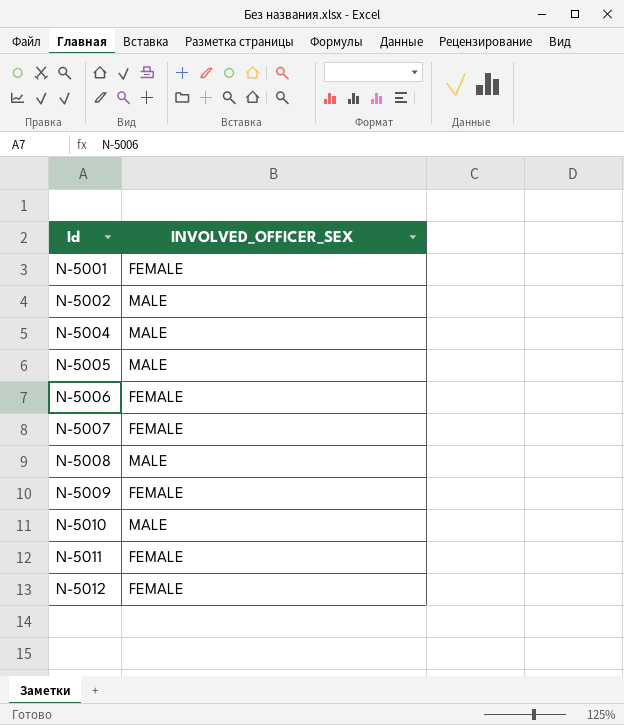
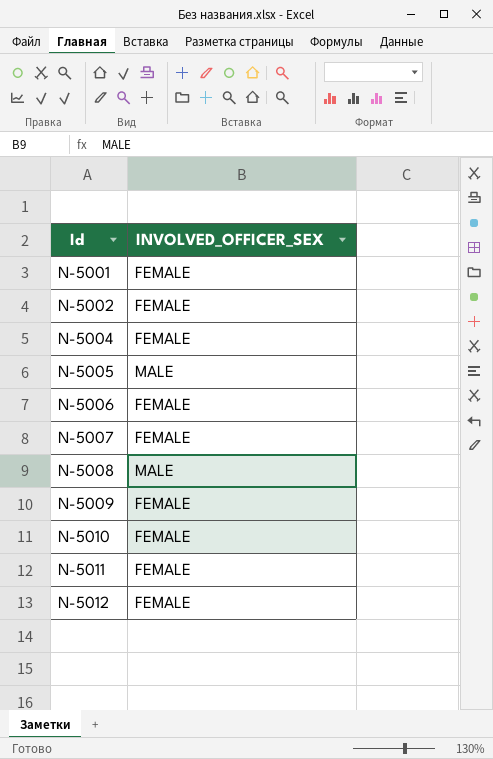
N-5002 | INVOLVED_OFFICER_SEX: MALE -> FEMALE
N-5004 | INVOLVED_OFFICER_SEX: MALE -> FEMALE
N-5010 | INVOLVED_OFFICER_SEX: MALE -> FEMALE

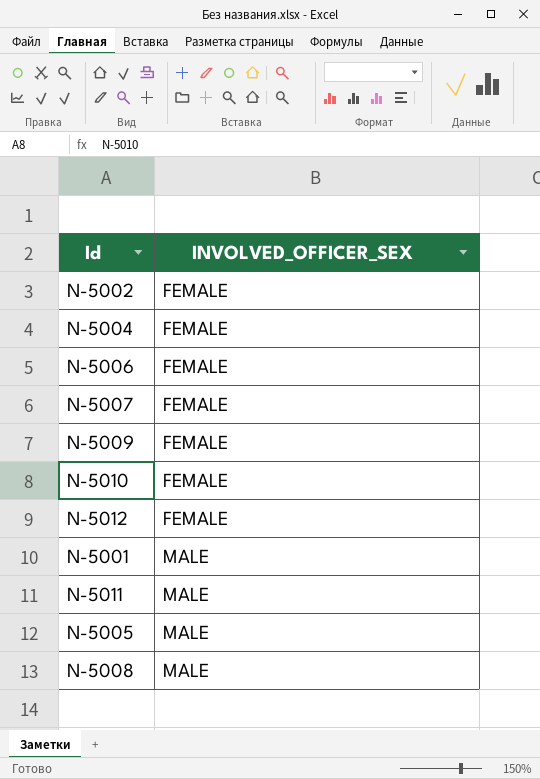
row order: Id ascending -> INVOLVED_OFFICER_SEX ascending
N-5001 | INVOLVED_OFFICER_SEX: FEMALE -> MALE
N-5011 | INVOLVED_OFFICER_SEX: FEMALE -> MALE

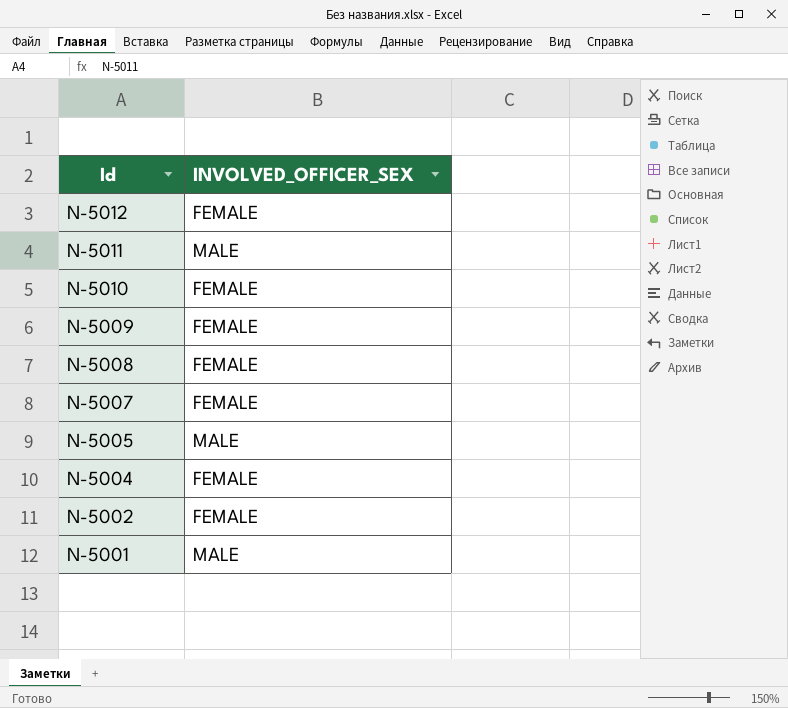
row order: INVOLVED_OFFICER_SEX ascending -> Id descending
row N-5006: FEMALE -> none
N-5008 | INVOLVED_OFFICER_SEX: MALE -> FEMALE

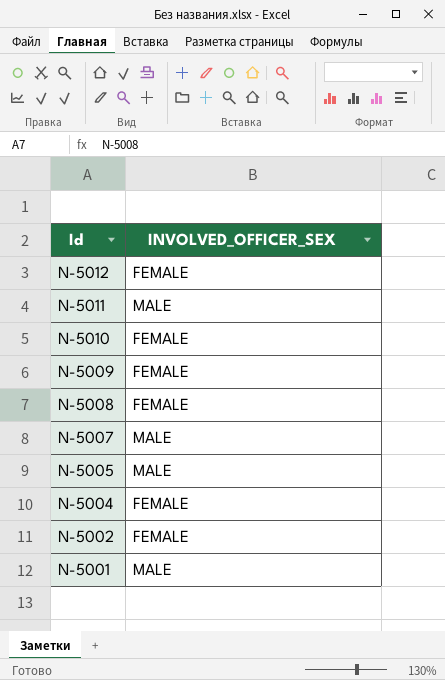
N-5007 | INVOLVED_OFFICER_SEX: FEMALE -> MALE

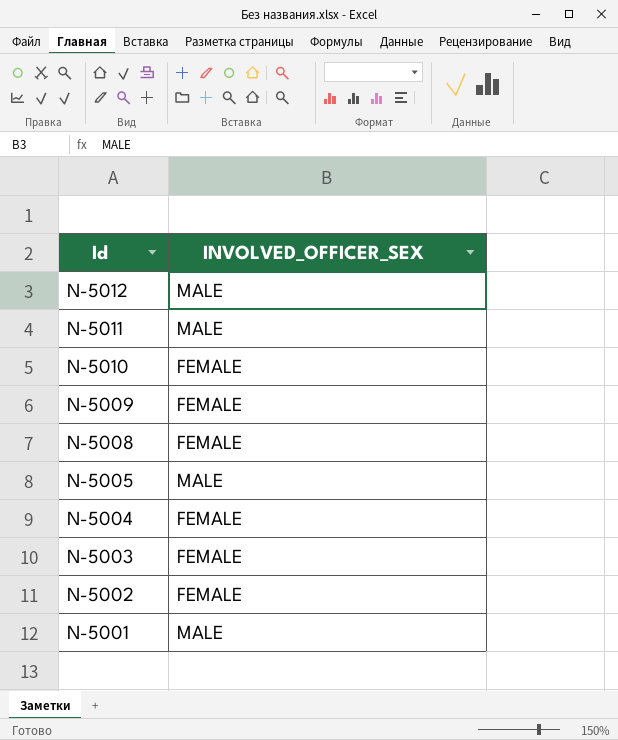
row N-5007: MALE -> none
N-5012 | INVOLVED_OFFICER_SEX: FEMALE -> MALE
row N-5003: none -> FEMALE

